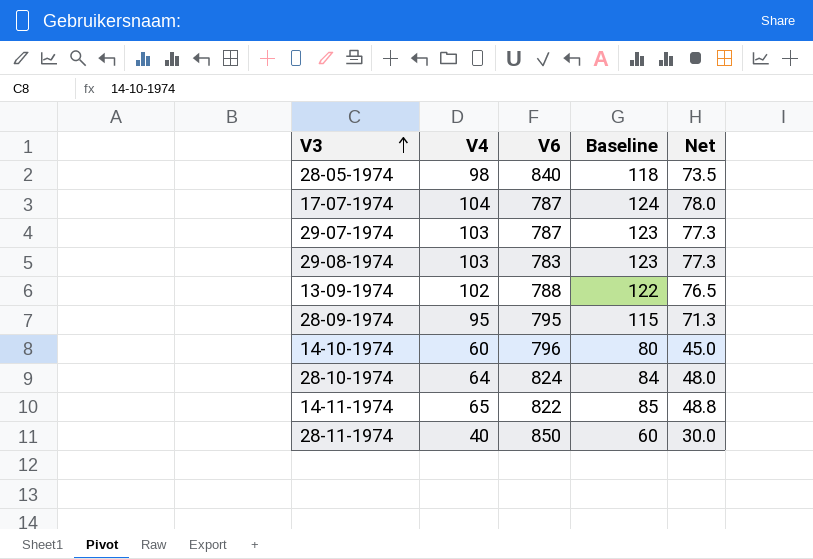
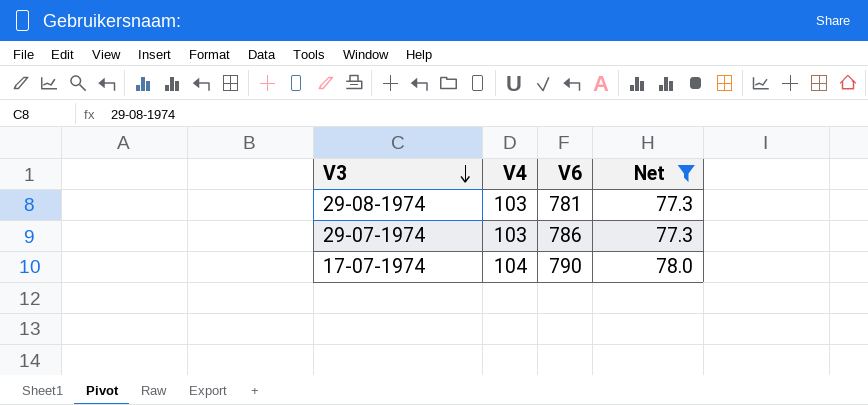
filter: none -> Net >= 77.3
row order: V3 ascending -> V3 descending
column Baseline | formula: [V4] + 20 -> none
29-08-1974 | V6: 783 -> 781
29-07-1974 | V6: 787 -> 786
17-07-1974 | V6: 787 -> 790

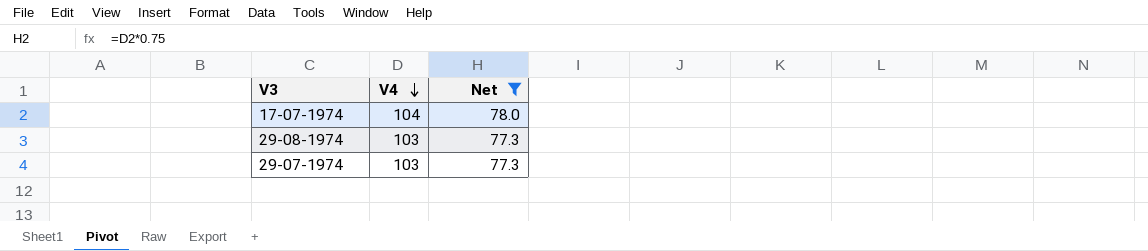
row order: V3 descending -> V4 descending
column V6 | position: 3 -> none

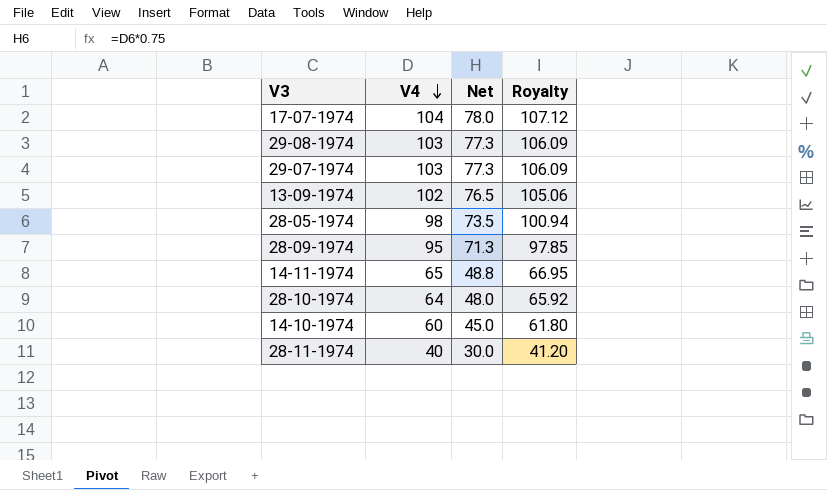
filter: Net >= 77.3 -> none
column Royalty | formula: none -> [V4] * 1.03

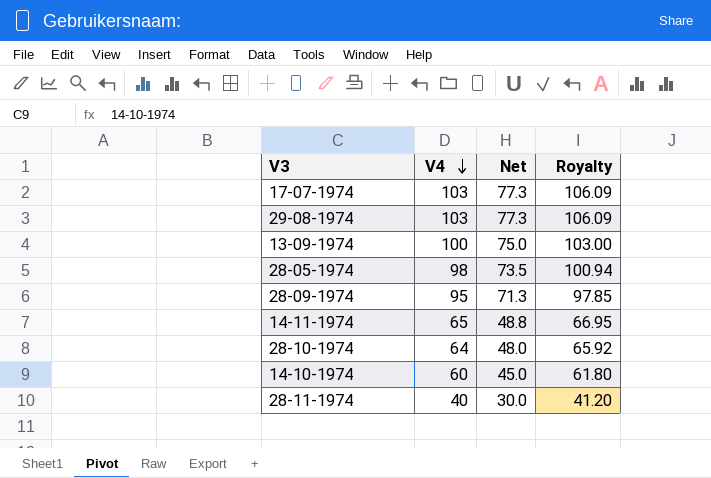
row 29-07-1974: 103 | 77.3 | 106.09 -> none
17-07-1974 | V4: 104 -> 103
17-07-1974 | Net: 78.0 -> 77.3
17-07-1974 | Royalty: 107.12 -> 106.09
13-09-1974 | V4: 102 -> 100
13-09-1974 | Net: 76.5 -> 75.0
13-09-1974 | Royalty: 105.06 -> 103.00

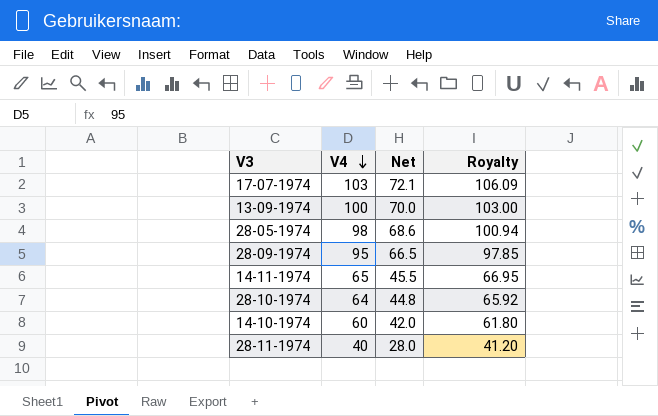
column Net | formula: [V4] * 0.75 -> [V4] * 0.7
row 29-08-1974: 103 | 77.3 | 106.09 -> none

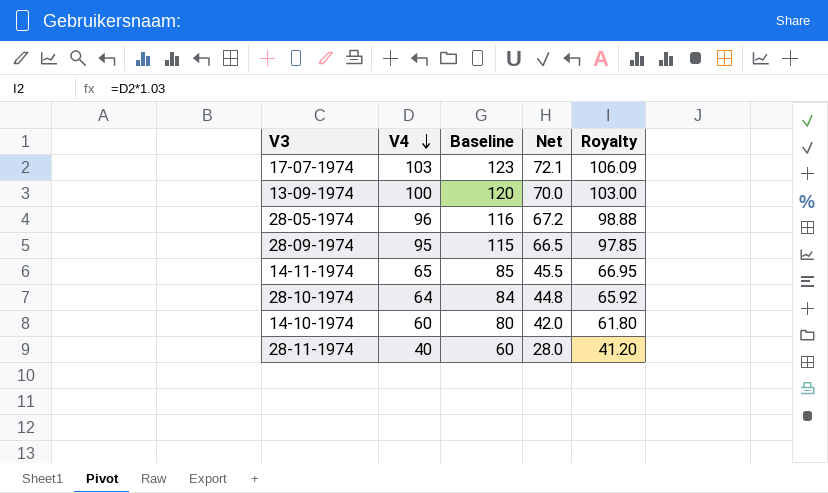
column Baseline | formula: none -> [V4] + 20
28-05-1974 | V4: 98 -> 96
28-05-1974 | Net: 68.6 -> 67.2
28-05-1974 | Royalty: 100.94 -> 98.88

